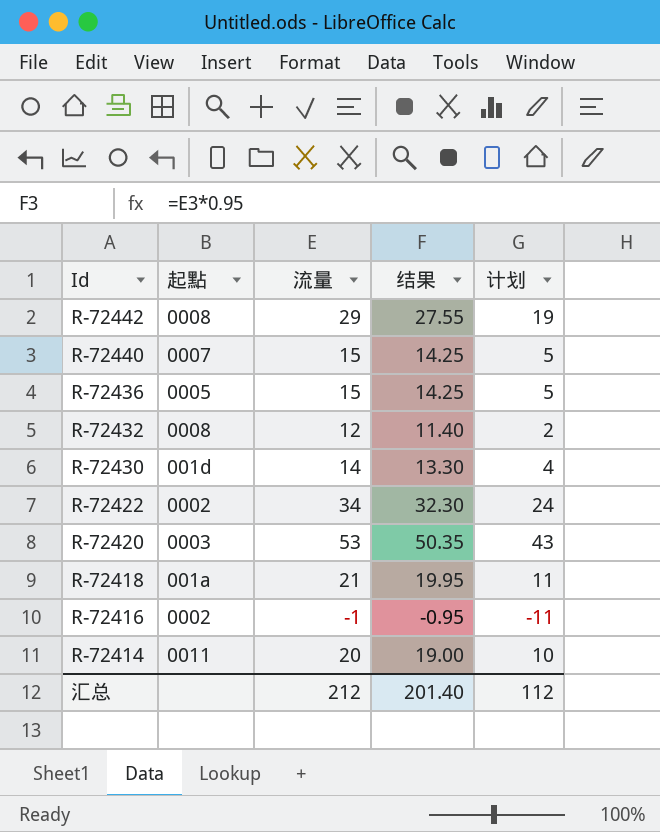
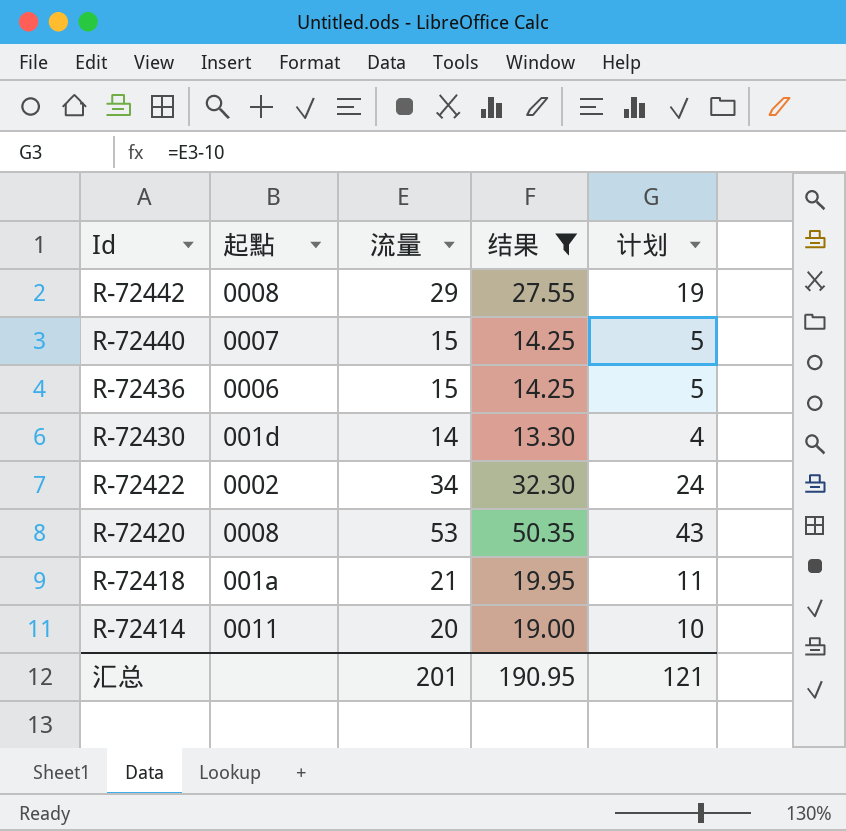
filter: none -> 结果 >= 13.30
R-72436 | 起點: 0005 -> 0006
R-72420 | 起點: 0003 -> 0008
汇总 | 流量: 212 -> 201
汇总 | 结果: 201.40 -> 190.95
汇总 | 计划: 112 -> 121

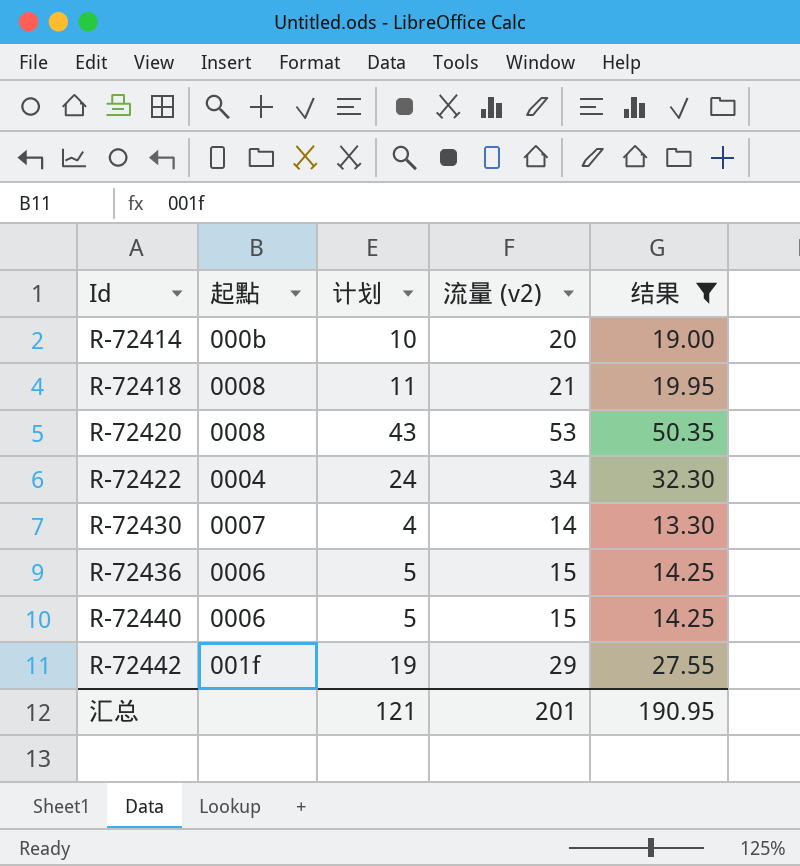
row order: Id descending -> Id ascending
column 计划 | position: 5 -> 3
column name: 流量 -> 流量 (v2)
R-72414 | 起點: 0011 -> 000b
R-72418 | 起點: 001a -> 0008
R-72422 | 起點: 0002 -> 0004
R-72430 | 起點: 001d -> 0007
R-72440 | 起點: 0007 -> 0006
R-72442 | 起點: 0008 -> 001f

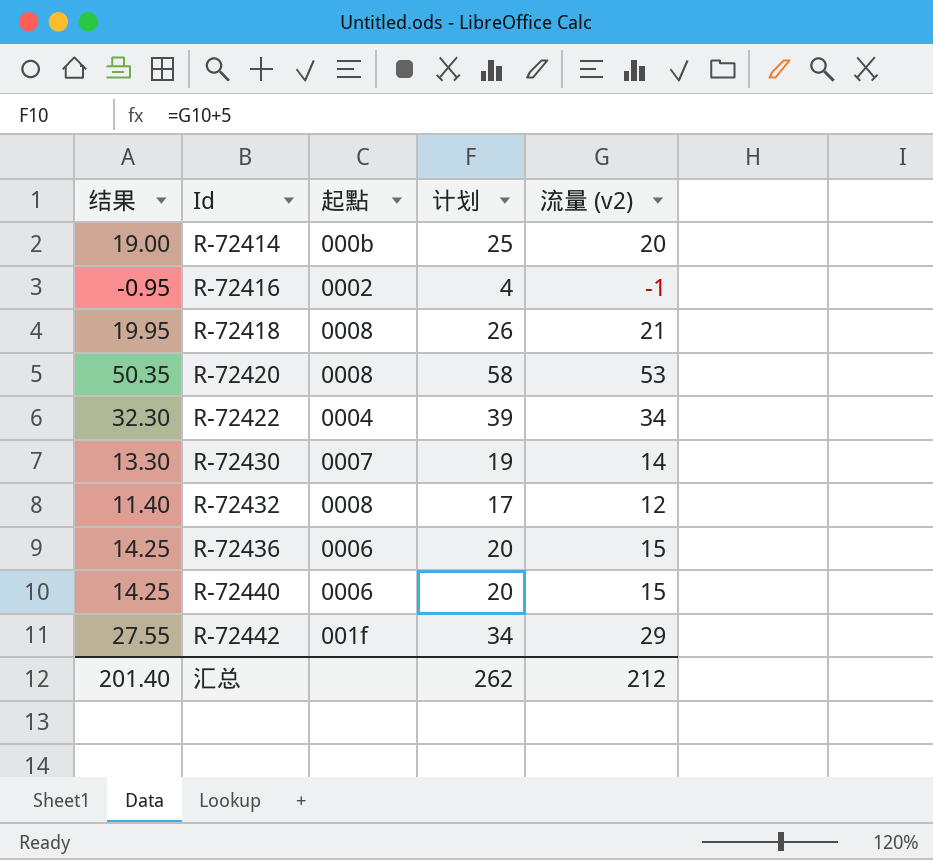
filter: 结果 >= 13.30 -> none
column 结果 | position: 5 -> 1
column 计划 | formula: [流量 (v2)] - 10 -> [流量 (v2)] + 5
汇总 | 结果: 190.95 -> 201.40
汇总 | 计划: 121 -> 262
汇总 | 流量 (v2): 201 -> 212

